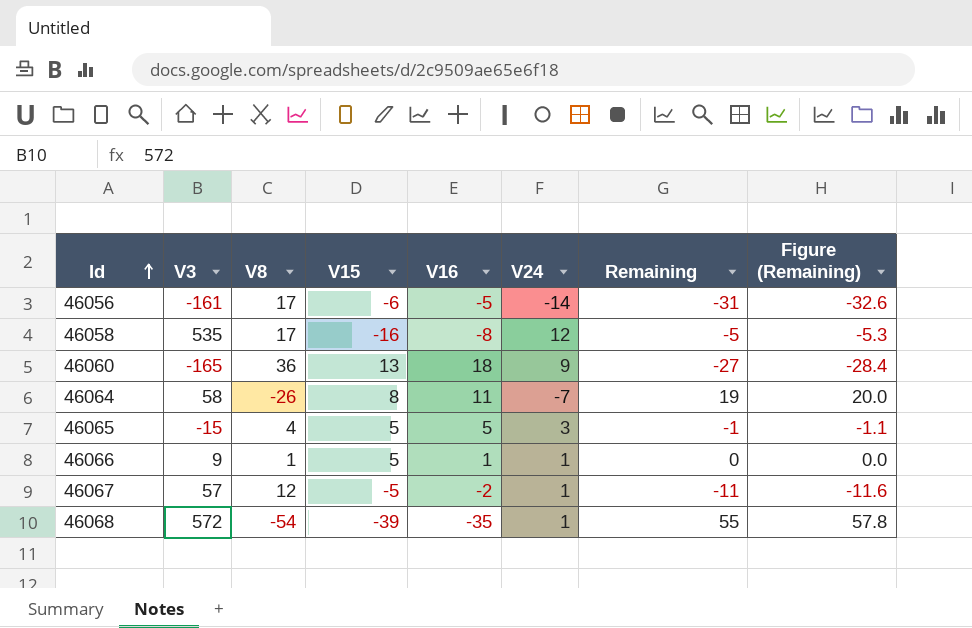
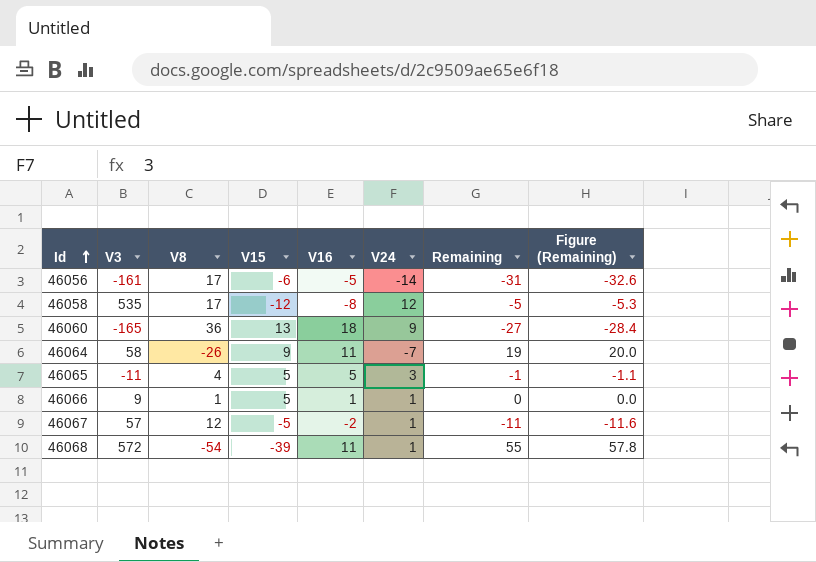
46058 | V15: -16 -> -12
46064 | V15: 8 -> 9
46065 | V3: -15 -> -11
46068 | V16: -35 -> 11

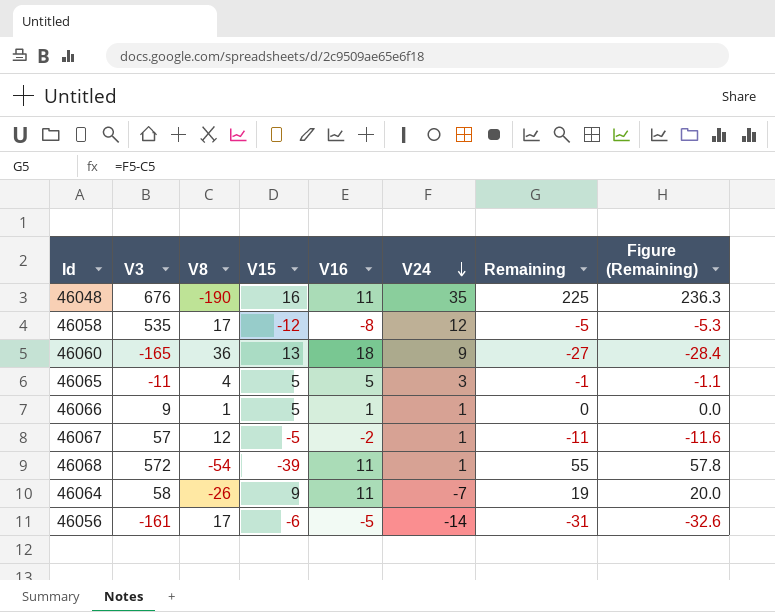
row order: Id ascending -> V24 descending
row 46048: none -> 676 | -190 | 16 | 11 | 35 | 225 | 236.3

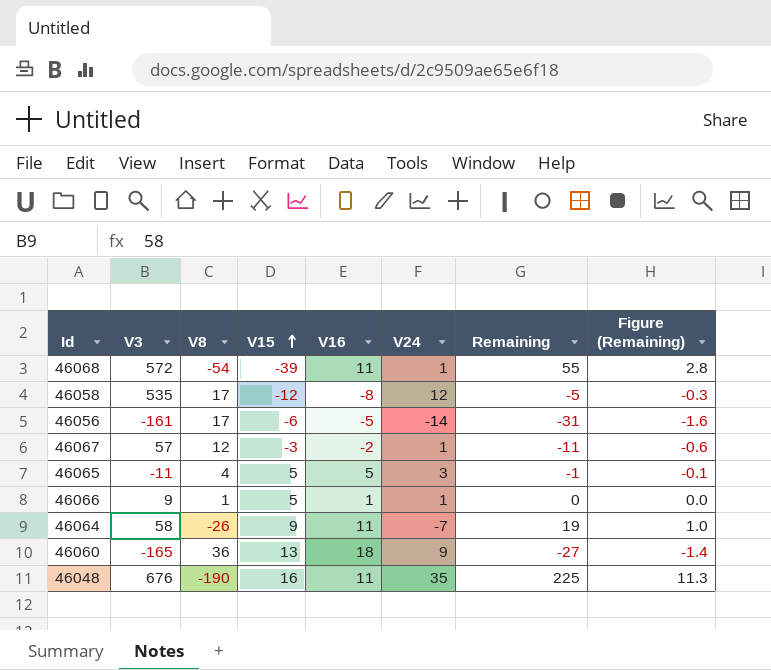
row order: V24 descending -> V15 ascending
column Figure (Remaining) | formula: [Remaining] * 1.05 -> [Remaining] * 0.05
46067 | V15: -5 -> -3

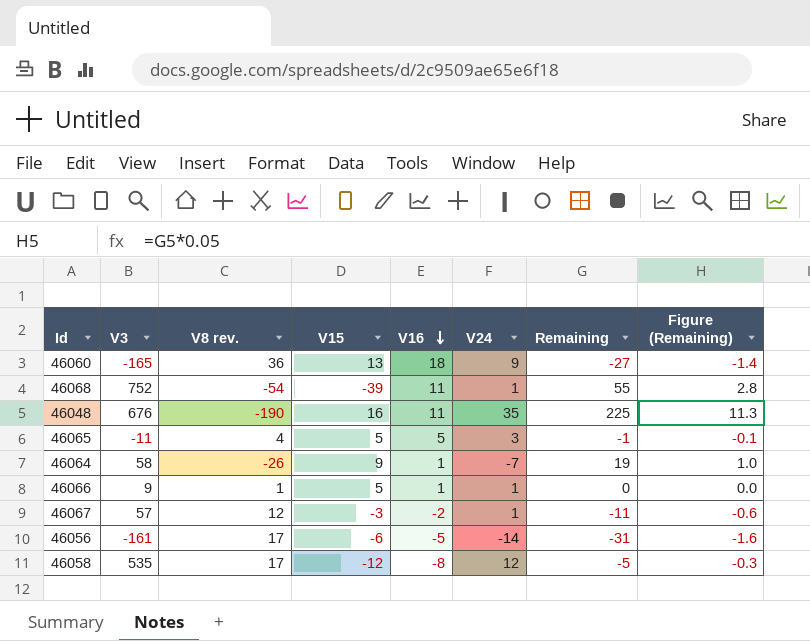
row order: V15 ascending -> V16 descending
column name: V8 -> V8 rev.
46068 | V3: 572 -> 752
46064 | V16: 11 -> 1

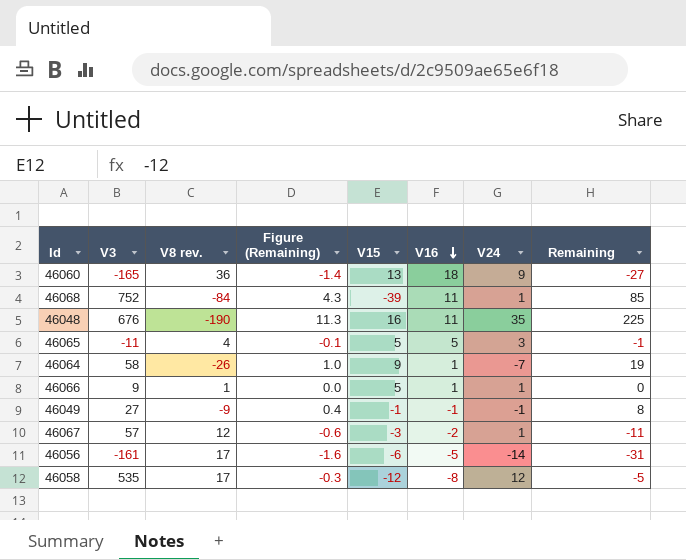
column Figure (Remaining) | position: 8 -> 4
46068 | V8 rev.: -54 -> -84
46068 | Figure (Remaining): 2.8 -> 4.3
46068 | Remaining: 55 -> 85
row 46049: none -> 27 | -9 | 0.4 | -1 | -1 | -1 | 8

